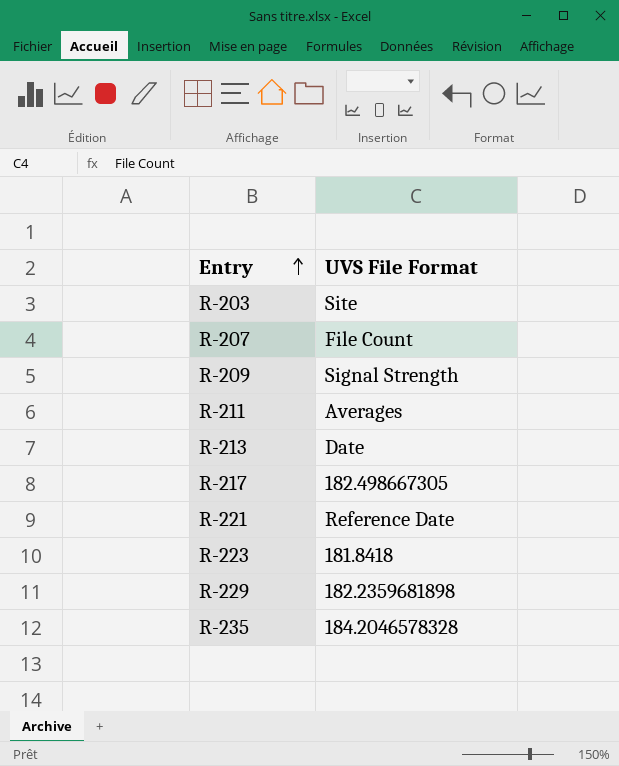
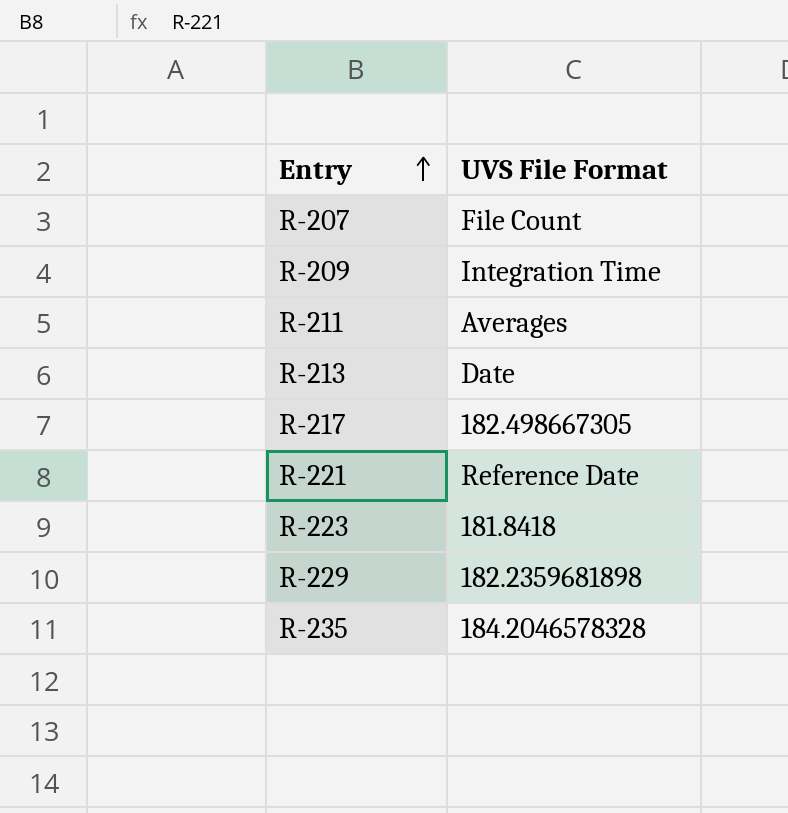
row R-203: Site -> none
R-209 | UVS File Format: Signal Strength -> Integration Time

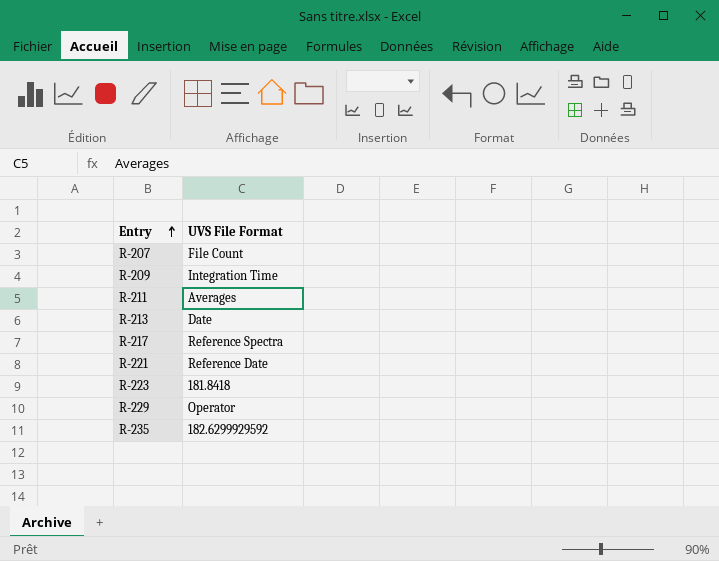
R-217 | UVS File Format: 182.498667305 -> Reference Spectra
R-229 | UVS File Format: 182.2359681898 -> Operator
R-235 | UVS File Format: 184.2046578328 -> 182.6299929592

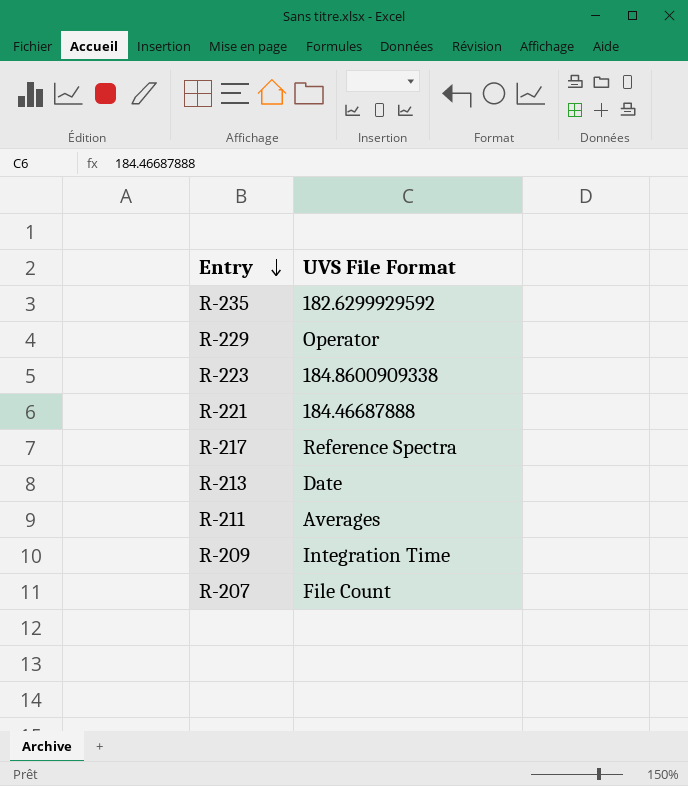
row order: Entry ascending -> Entry descending
R-223 | UVS File Format: 181.8418 -> 184.8600909338
R-221 | UVS File Format: Reference Date -> 184.46687888

